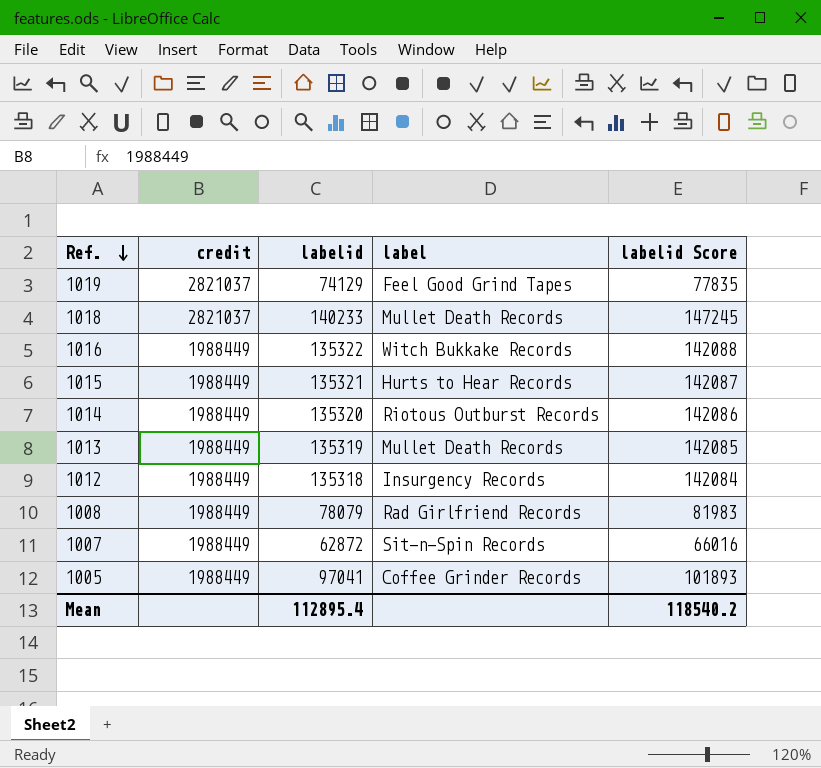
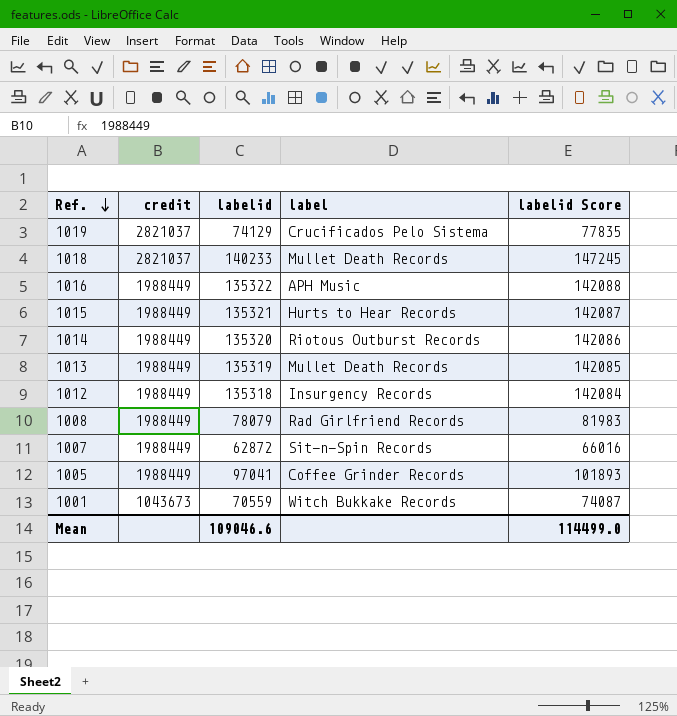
1019 | label: Feel Good Grind Tapes -> Crucificados Pelo Sistema
1016 | label: Witch Bukkake Records -> APH Music
row 1001: none -> 1043673 | 70559 | Witch Bukkake Records | 74087
Mean | labelid: 112895.4 -> 109046.6
Mean | labelid Score: 118540.2 -> 114499.0

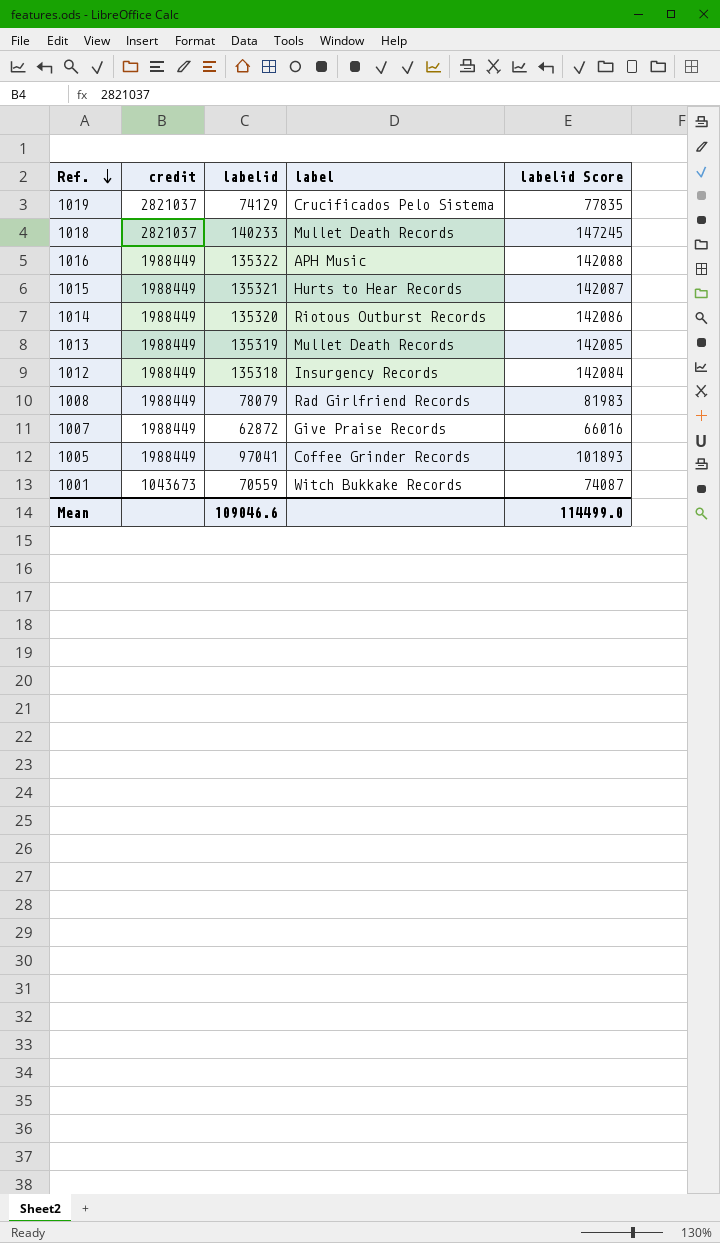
1007 | label: Sit-n-Spin Records -> Give Praise Records

